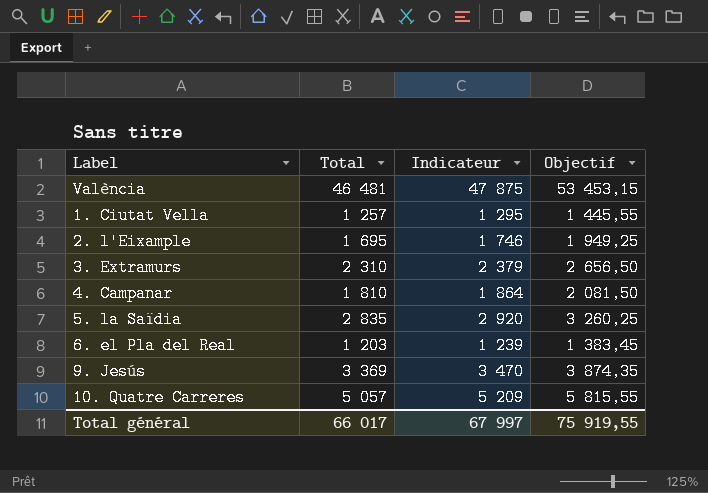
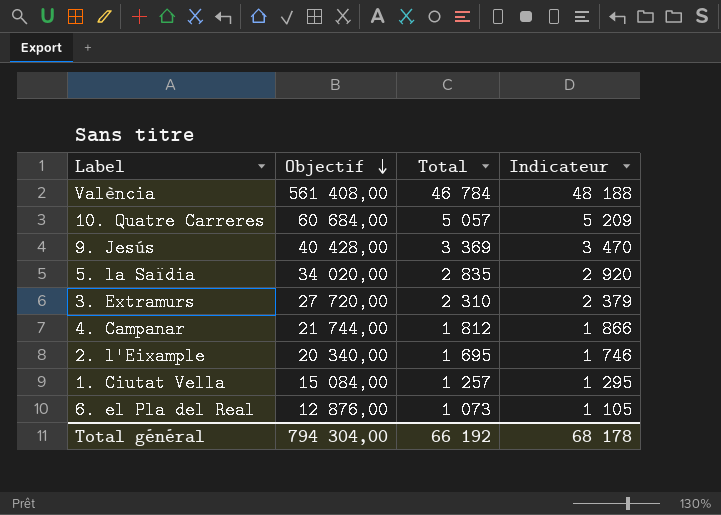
row order: none -> Objectif descending
column Objectif | formula: [Total] * 1,15 -> [Total] * 12
column Objectif | position: 4 -> 2
València | Total: 46 481 -> 46 784
València | Indicateur: 47 875 -> 48 188
4. Campanar | Total: 1 810 -> 1 812
4. Campanar | Indicateur: 1 864 -> 1 866
6. el Pla del Real | Total: 1 203 -> 1 073
6. el Pla del Real | Indicateur: 1 239 -> 1 105
Total général | Objectif: 75 919,55 -> 794 304,00
Total général | Total: 66 017 -> 66 192
Total général | Indicateur: 67 997 -> 68 178

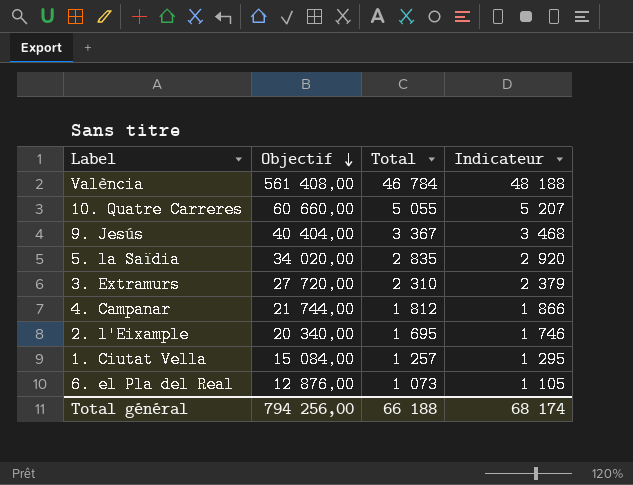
10. Quatre Carreres | Objectif: 60 684,00 -> 60 660,00
10. Quatre Carreres | Total: 5 057 -> 5 055
10. Quatre Carreres | Indicateur: 5 209 -> 5 207
9. Jesús | Objectif: 40 428,00 -> 40 404,00
9. Jesús | Total: 3 369 -> 3 367
9. Jesús | Indicateur: 3 470 -> 3 468
Total général | Objectif: 794 304,00 -> 794 256,00
Total général | Total: 66 192 -> 66 188
Total général | Indicateur: 68 178 -> 68 174

